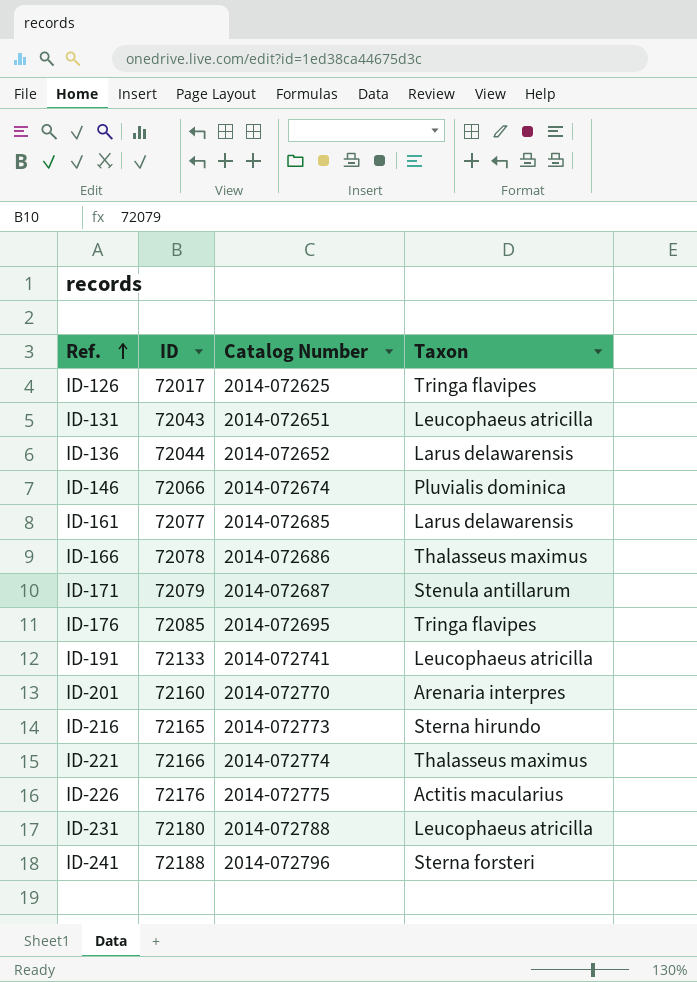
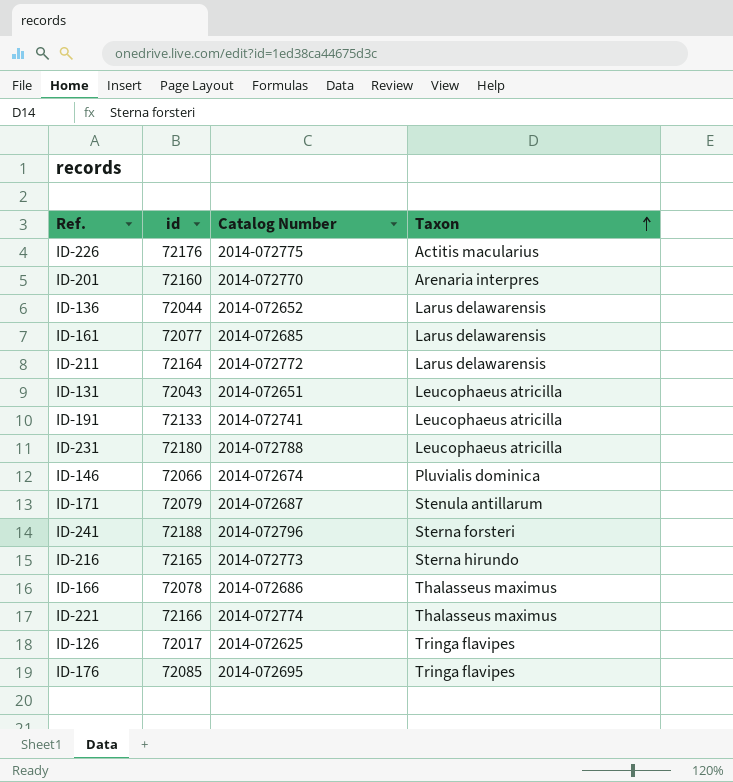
row order: Ref. ascending -> Taxon ascending
column name: ID -> id
row ID-211: none -> 72164 | 2014-072772 | Larus delawarensis

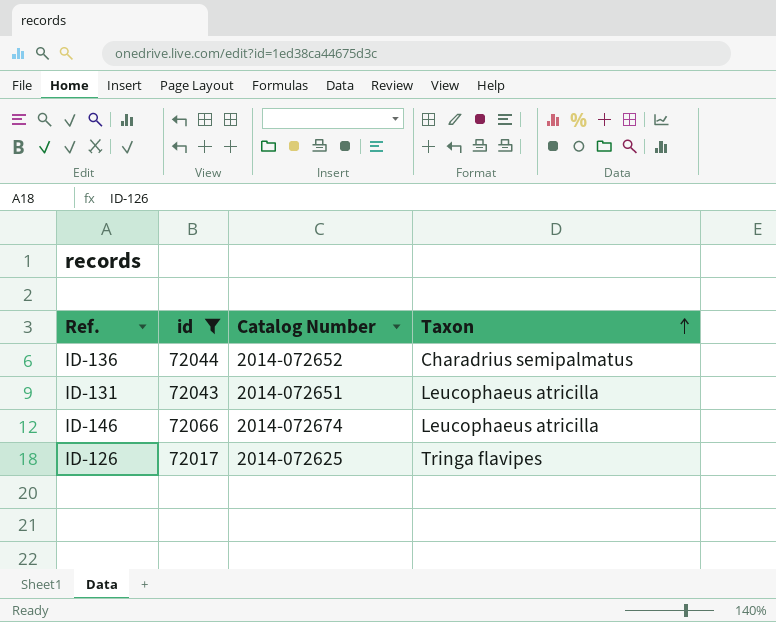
filter: none -> id <= 72066
ID-136 | Taxon: Larus delawarensis -> Charadrius semipalmatus
ID-146 | Taxon: Pluvialis dominica -> Leucophaeus atricilla

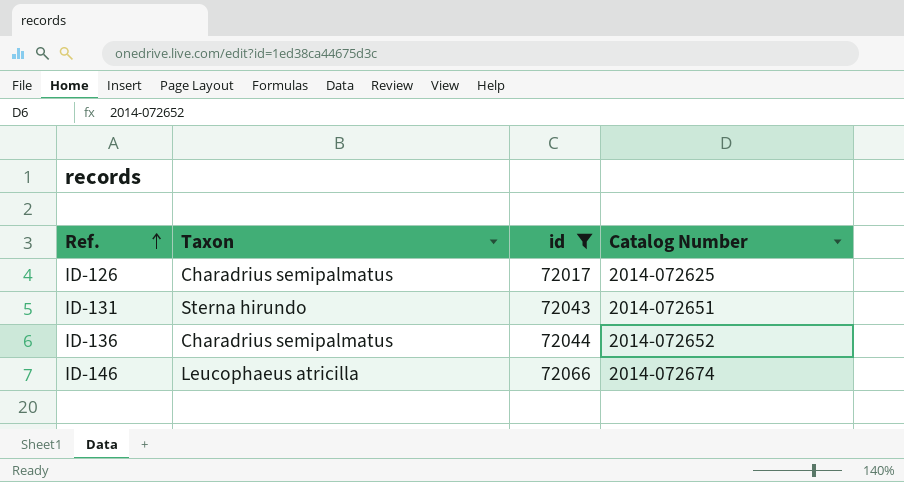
row order: Taxon ascending -> Ref. ascending
column Taxon | position: 4 -> 2
ID-126 | Taxon: Tringa flavipes -> Charadrius semipalmatus
ID-131 | Taxon: Leucophaeus atricilla -> Sterna hirundo

